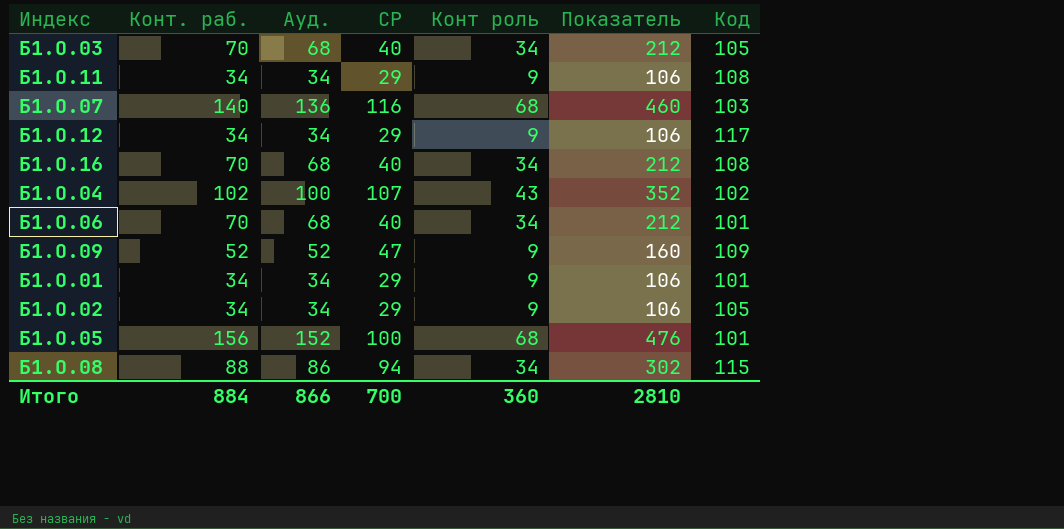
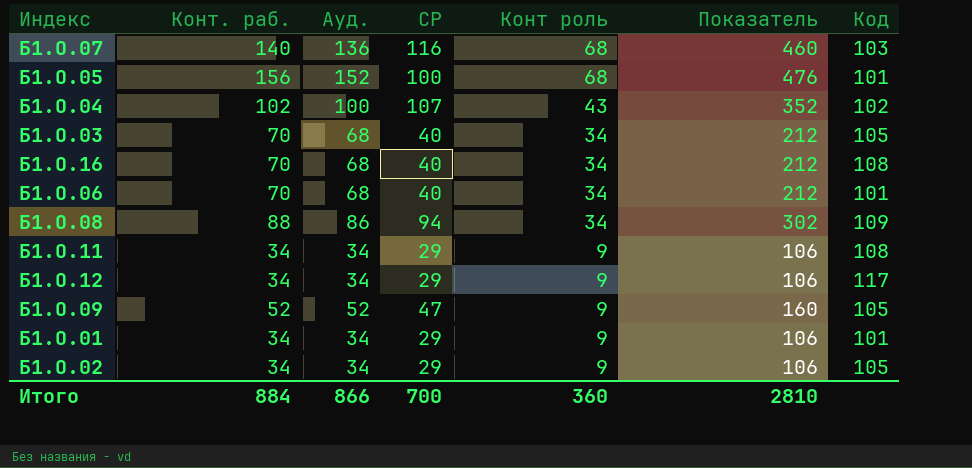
row order: none -> Конт роль descending
Б1.О.08 | Код: 115 -> 109
Б1.О.09 | Код: 109 -> 105

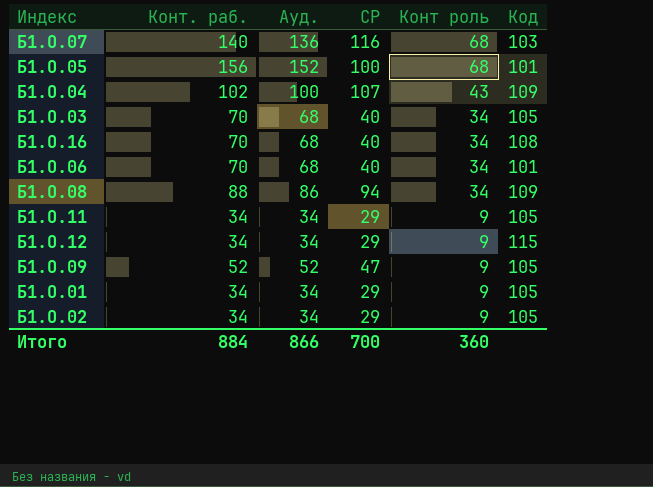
column Показатель | formula: [Конт. раб.] + [Ауд.] + [СР] + [Конт роль] -> none
Б1.О.04 | Код: 102 -> 109
Б1.О.11 | Код: 108 -> 105
Б1.О.12 | Код: 117 -> 115
Б1.О.01 | Код: 101 -> 105

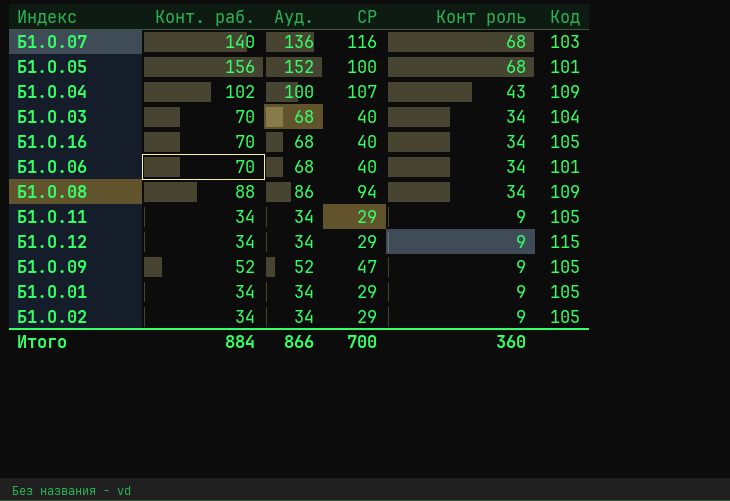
Б1.О.03 | Код: 105 -> 104
Б1.О.16 | Код: 108 -> 105

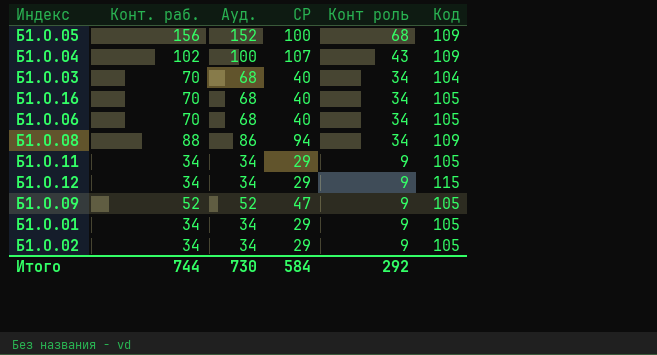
row Б1.О.07: 140 | 136 | 116 | 68 | 103 -> none
Б1.О.05 | Код: 101 -> 109
Б1.О.06 | Код: 101 -> 105
Итого | Конт. раб.: 884 -> 744
Итого | Ауд.: 866 -> 730
Итого | СР: 700 -> 584
Итого | Конт роль: 360 -> 292

